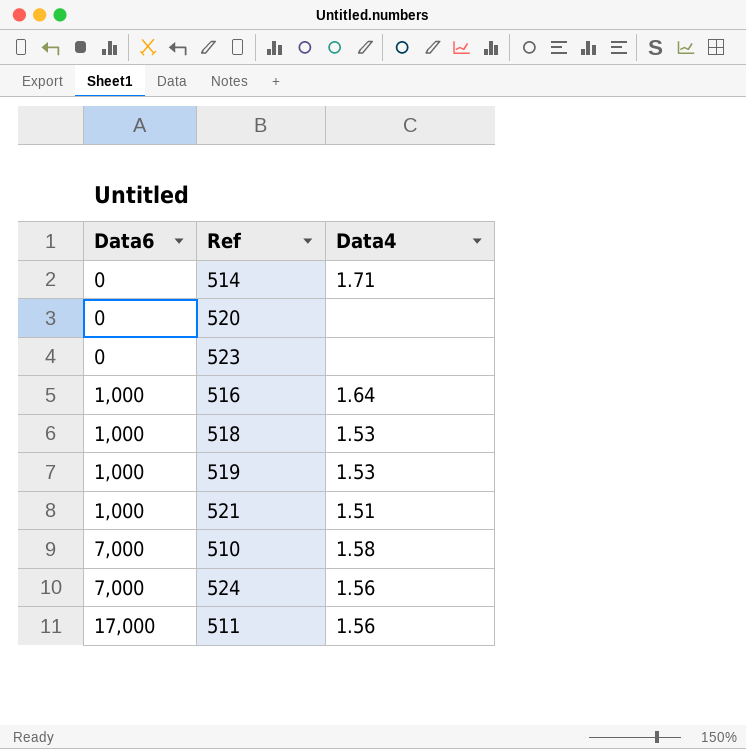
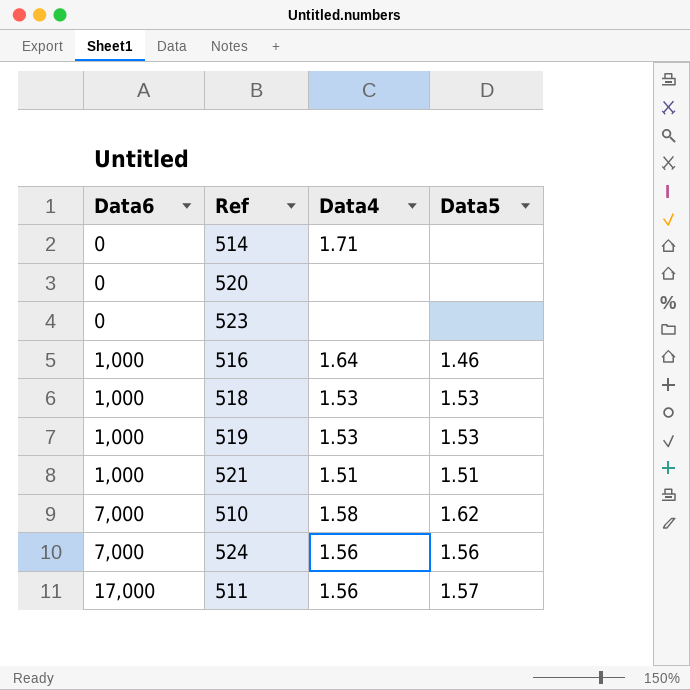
column Data5 | position: none -> 4

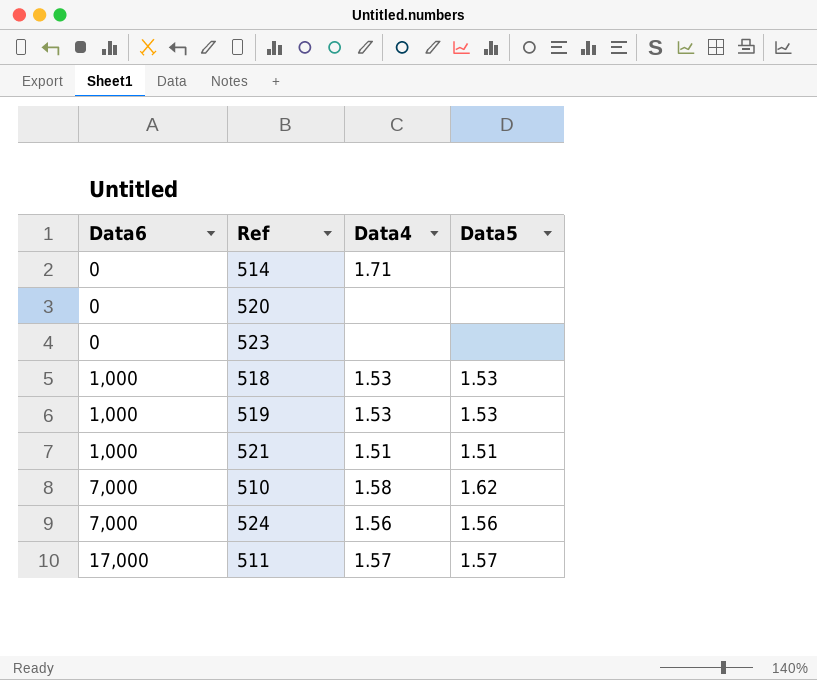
row 516: 1,000 | 1.64 | 1.46 -> none
511 | Data4: 1.56 -> 1.57

